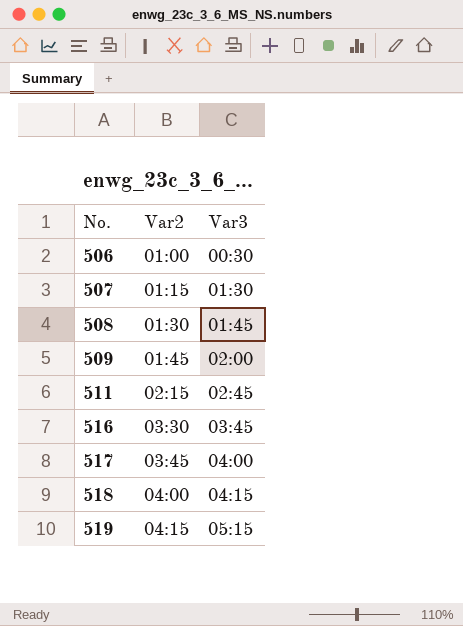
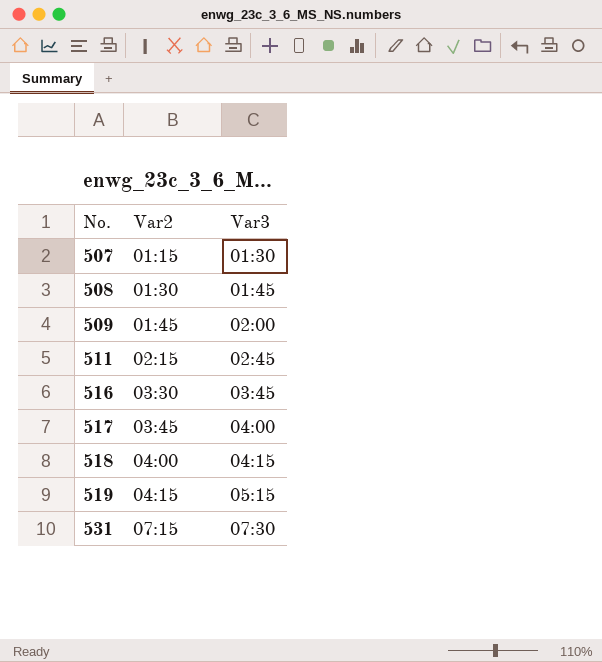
row 506: 01:00 | 00:30 -> none
row 531: none -> 07:15 | 07:30

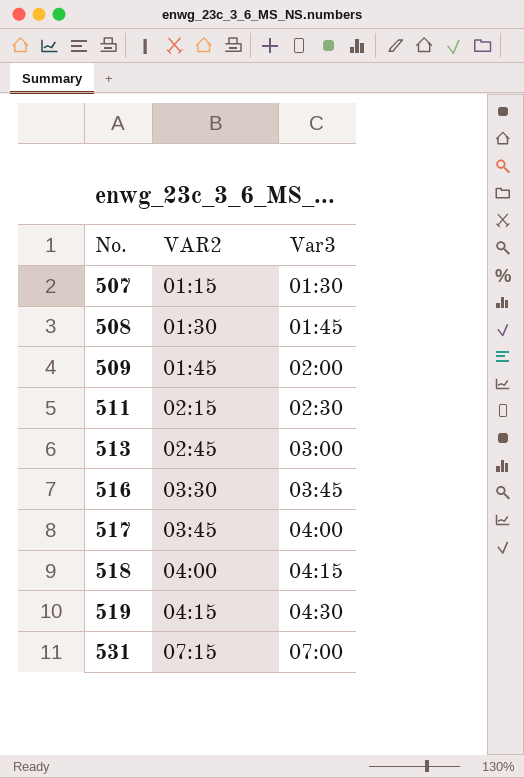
column name: Var2 -> VAR2
511 | Var3: 02:45 -> 02:30
row 513: none -> 02:45 | 03:00
519 | Var3: 05:15 -> 04:30
531 | Var3: 07:30 -> 07:00

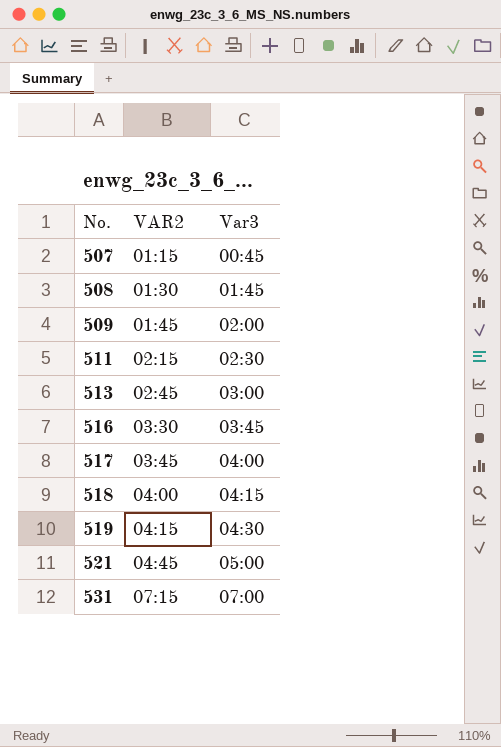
507 | Var3: 01:30 -> 00:45
row 521: none -> 04:45 | 05:00

